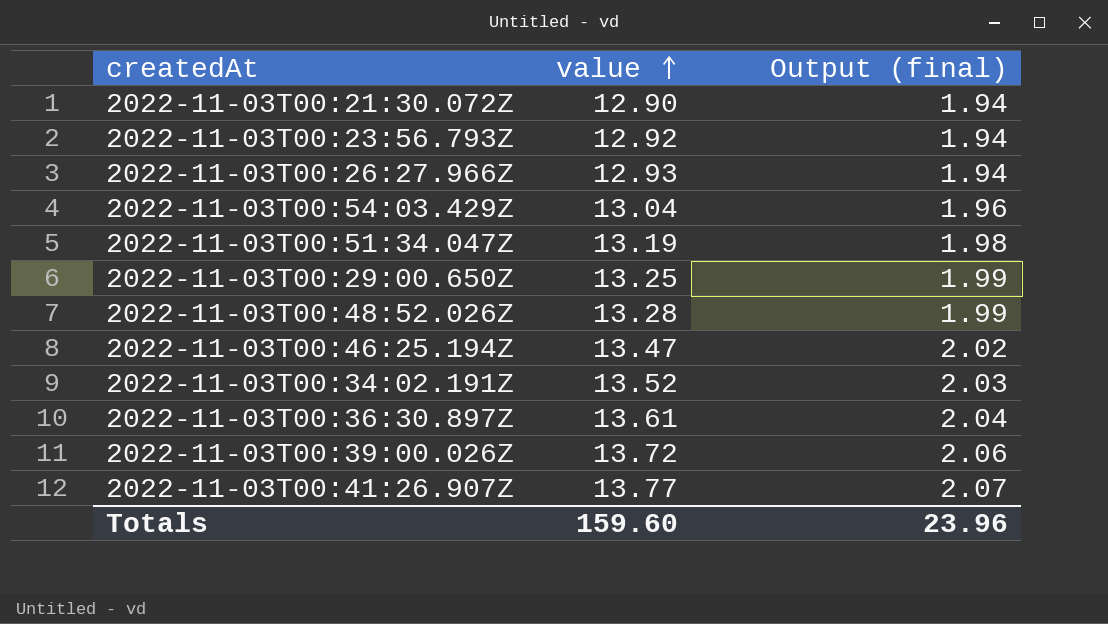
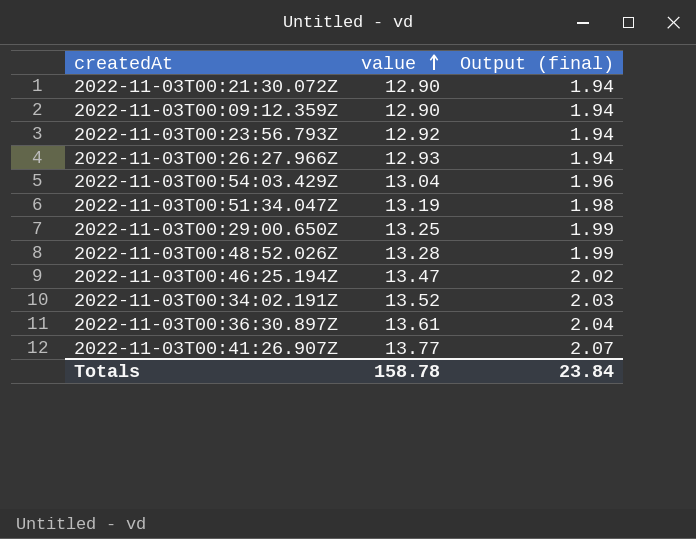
row 2022-11-03T00:39:00.026Z: 13.72 | 2.06 -> none
row 2022-11-03T00:09:12.359Z: none -> 12.90 | 1.94
Totals | value: 159.60 -> 158.78
Totals | Output (final): 23.96 -> 23.84

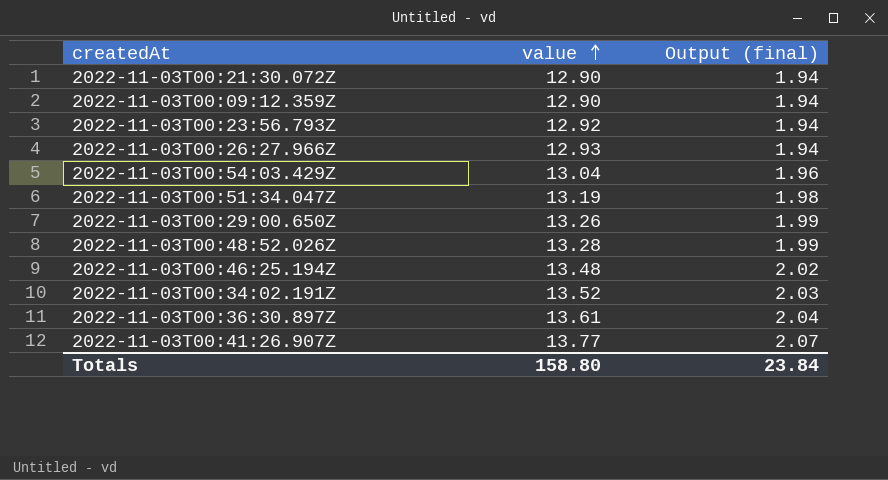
2022-11-03T00:29:00.650Z | value: 13.25 -> 13.26
2022-11-03T00:46:25.194Z | value: 13.47 -> 13.48
Totals | value: 158.78 -> 158.80

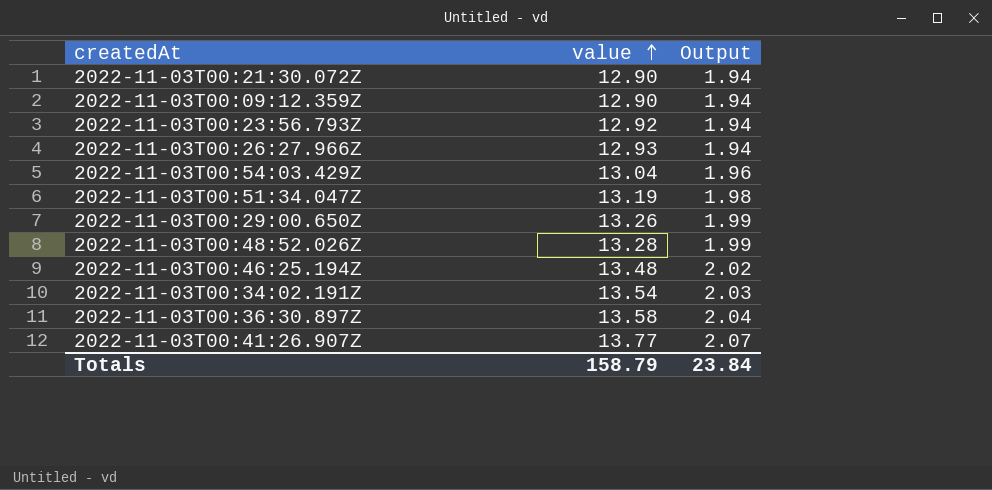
column name: Output (final) -> Output
2022-11-03T00:34:02.191Z | value: 13.52 -> 13.54
2022-11-03T00:36:30.897Z | value: 13.61 -> 13.58
Totals | value: 158.80 -> 158.79

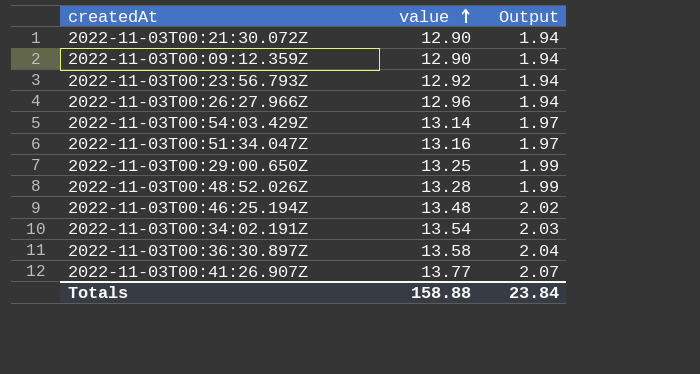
2022-11-03T00:26:27.966Z | value: 12.93 -> 12.96
2022-11-03T00:54:03.429Z | value: 13.04 -> 13.14
2022-11-03T00:54:03.429Z | Output: 1.96 -> 1.97
2022-11-03T00:51:34.047Z | value: 13.19 -> 13.16
2022-11-03T00:51:34.047Z | Output: 1.98 -> 1.97
2022-11-03T00:29:00.650Z | value: 13.26 -> 13.25
Totals | value: 158.79 -> 158.88

